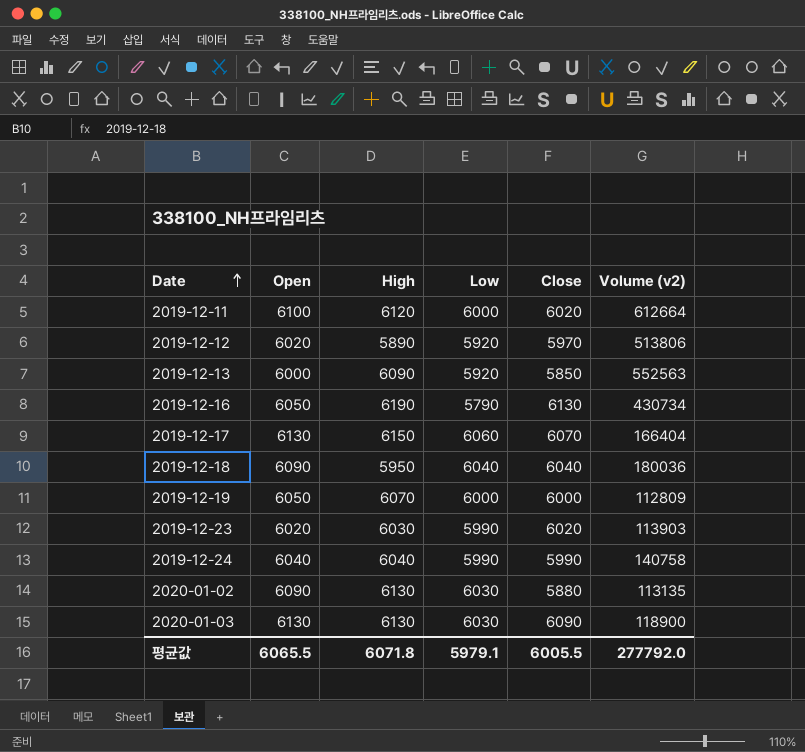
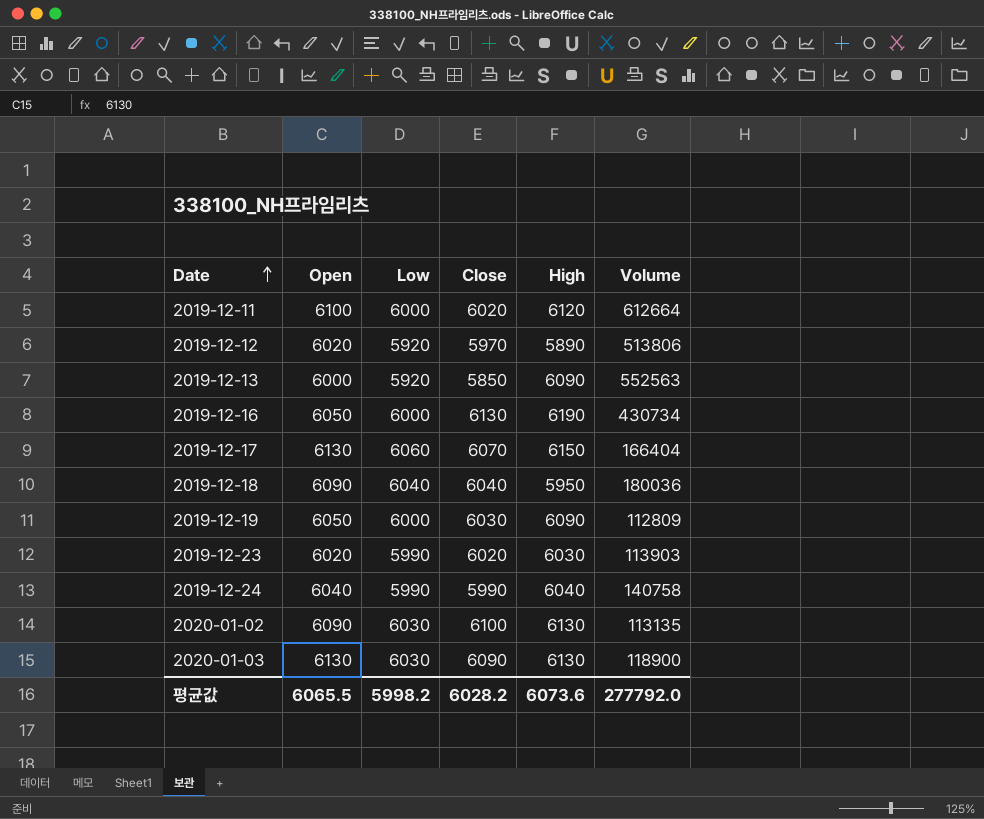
column High | position: 3 -> 5
column name: Volume (v2) -> Volume
2019-12-16 | Low: 5790 -> 6000
2019-12-19 | Close: 6000 -> 6030
2019-12-19 | High: 6070 -> 6090
2020-01-02 | Close: 5880 -> 6100
평균값 | Low: 5979.1 -> 5998.2
평균값 | Close: 6005.5 -> 6028.2
평균값 | High: 6071.8 -> 6073.6

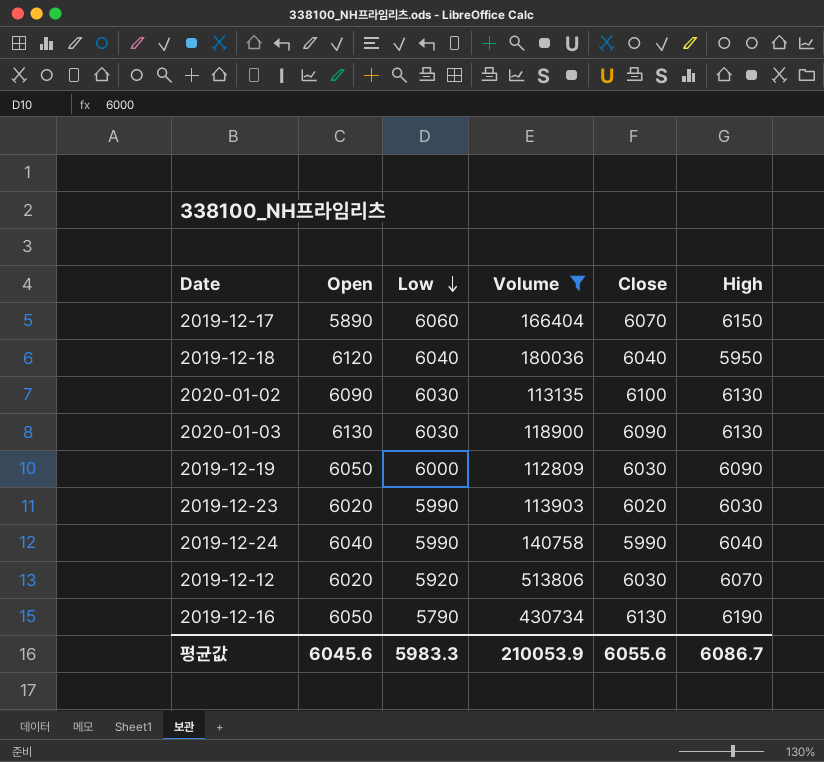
filter: none -> Volume <= 513806
row order: Date ascending -> Low descending
column Volume | position: 6 -> 4
2019-12-17 | Open: 6130 -> 5890
2019-12-18 | Open: 6090 -> 6120
2019-12-12 | Close: 5970 -> 6030
2019-12-12 | High: 5890 -> 6070
2019-12-16 | Low: 6000 -> 5790
평균값 | Open: 6065.5 -> 6045.6
평균값 | Low: 5998.2 -> 5983.3
평균값 | Volume: 277792.0 -> 210053.9
평균값 | Close: 6028.2 -> 6055.6
평균값 | High: 6073.6 -> 6086.7

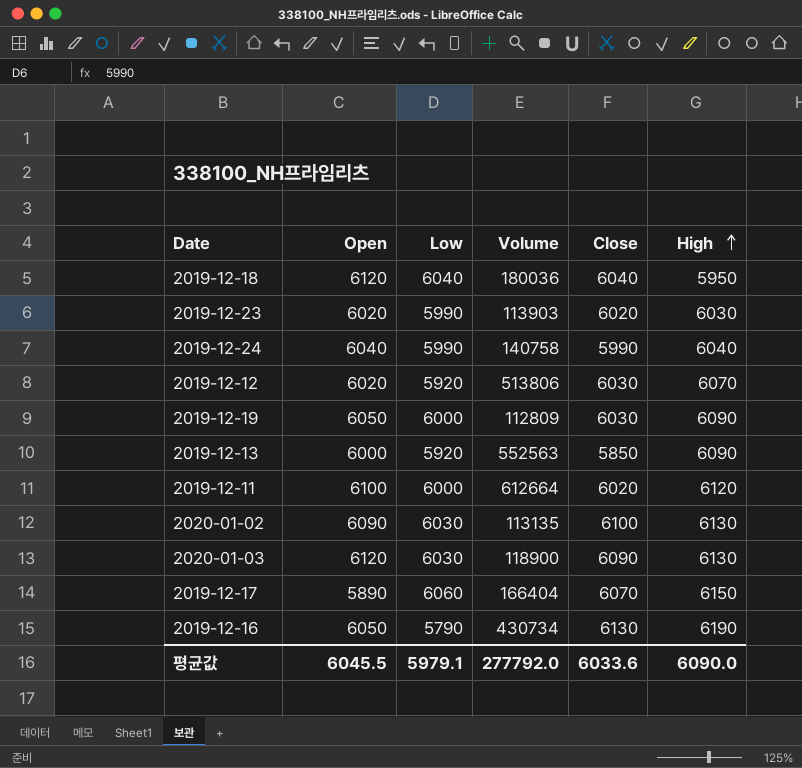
filter: Volume <= 513806 -> none
row order: Low descending -> High ascending
2020-01-03 | Open: 6130 -> 6120
평균값 | Open: 6045.6 -> 6045.5
평균값 | Low: 5983.3 -> 5979.1
평균값 | Volume: 210053.9 -> 277792.0
평균값 | Close: 6055.6 -> 6033.6
평균값 | High: 6086.7 -> 6090.0

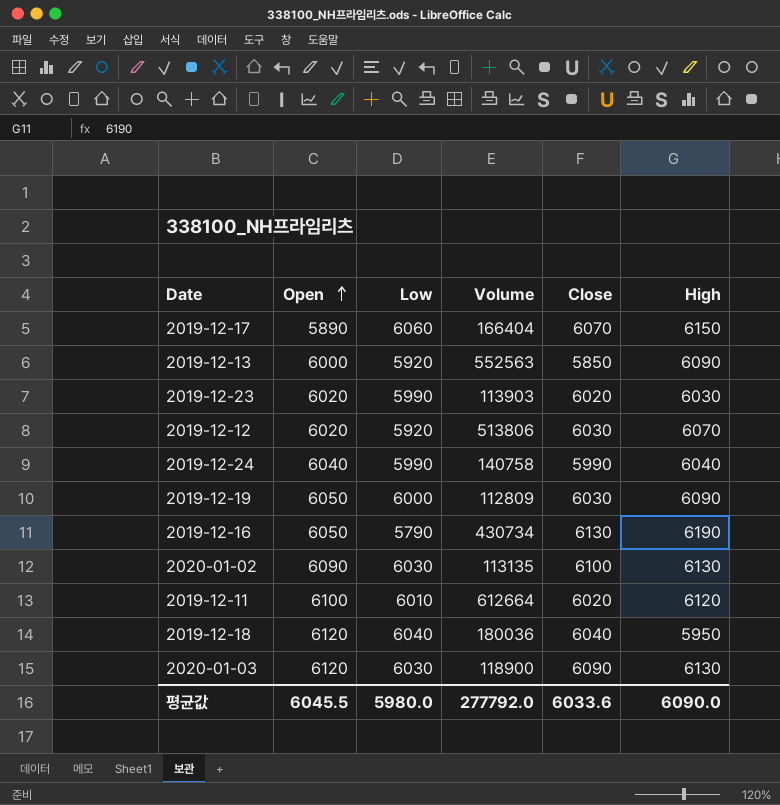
row order: High ascending -> Open ascending
2019-12-11 | Low: 6000 -> 6010
평균값 | Low: 5979.1 -> 5980.0

